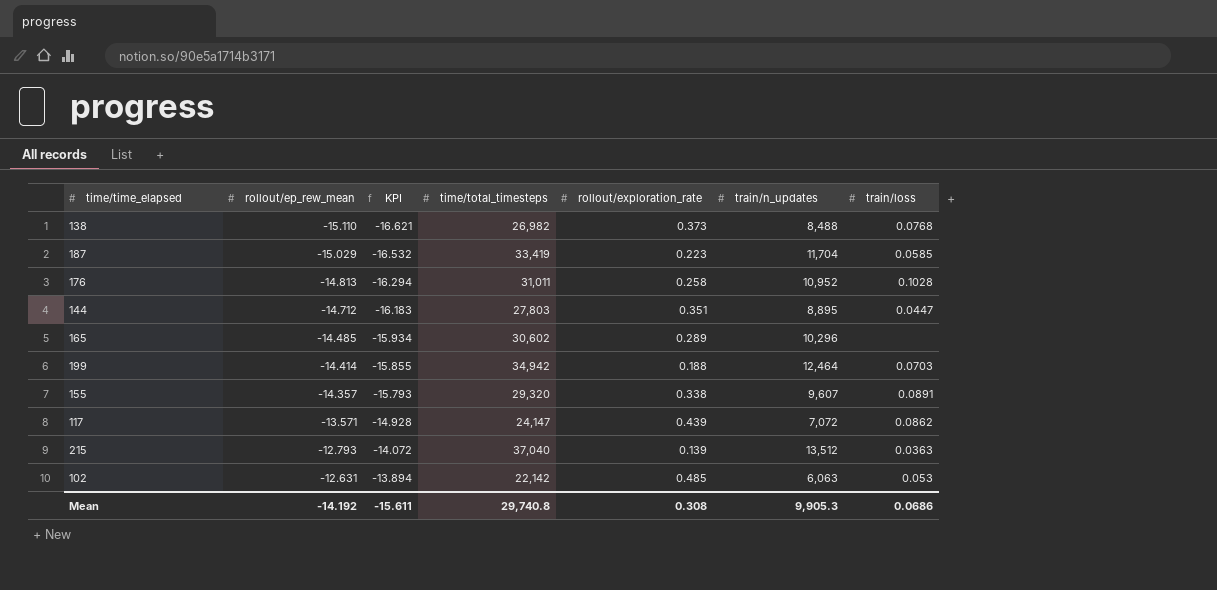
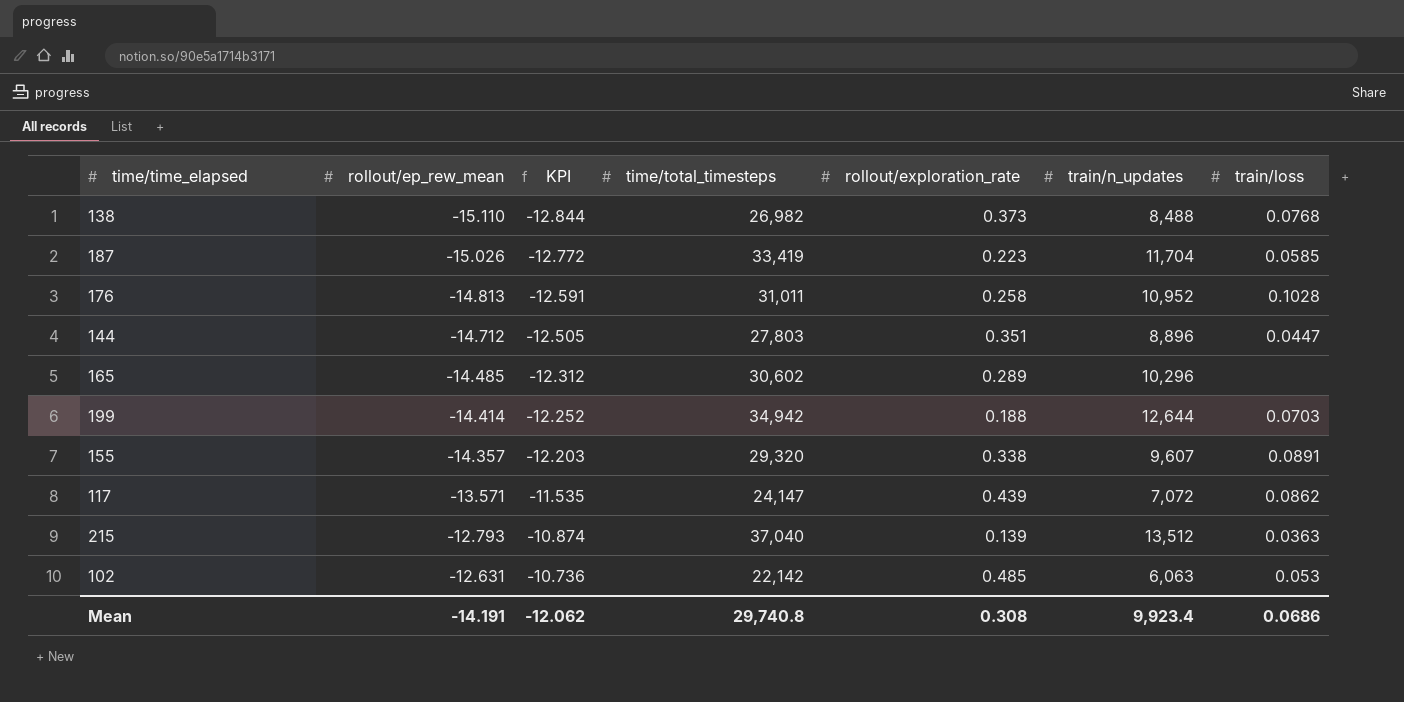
column KPI | formula: [rollout/ep_rew_mean] * 1.1 -> [rollout/ep_rew_mean] * 0.85
187 | rollout/ep_rew_mean: -15.029 -> -15.026
144 | train/n_updates: 8,895 -> 8,896
199 | train/n_updates: 12,464 -> 12,644
Mean | rollout/ep_rew_mean: -14.192 -> -14.191
Mean | KPI: -15.611 -> -12.062
Mean | train/n_updates: 9,905.3 -> 9,923.4

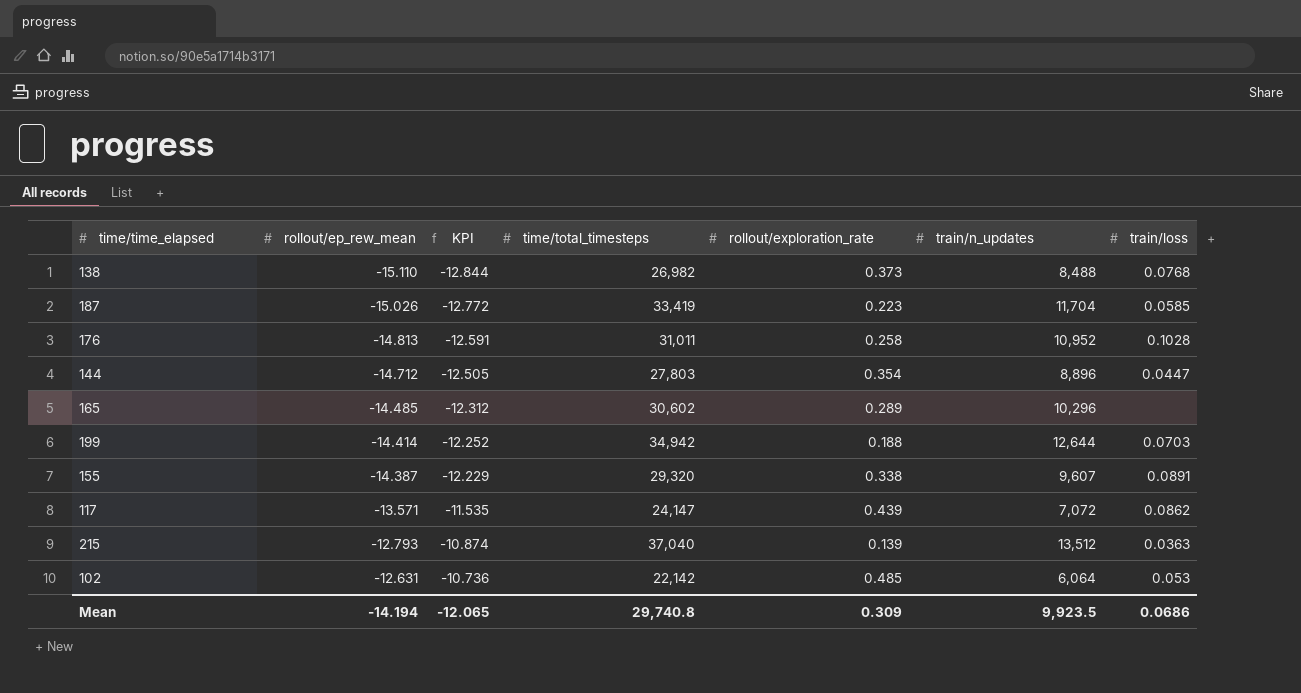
144 | rollout/exploration_rate: 0.351 -> 0.354
155 | rollout/ep_rew_mean: -14.357 -> -14.387
155 | KPI: -12.203 -> -12.229
102 | train/n_updates: 6,063 -> 6,064
Mean | rollout/ep_rew_mean: -14.191 -> -14.194
Mean | KPI: -12.062 -> -12.065
Mean | rollout/exploration_rate: 0.308 -> 0.309
Mean | train/n_updates: 9,923.4 -> 9,923.5

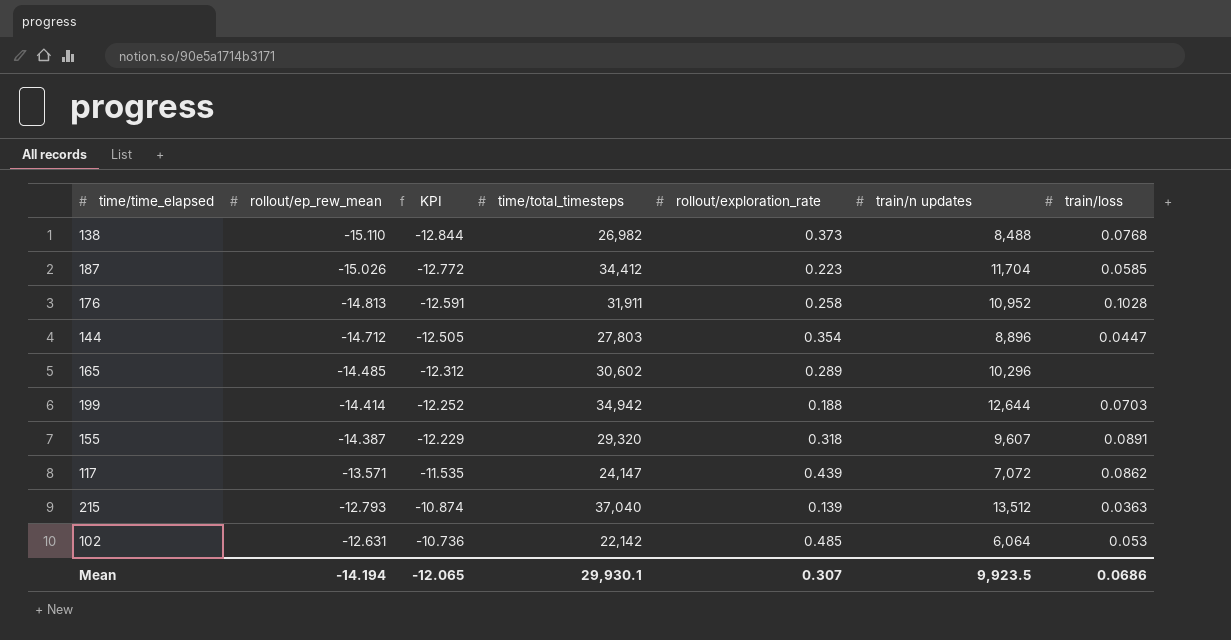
column name: train/n_updates -> train/n updates
187 | time/total_timesteps: 33,419 -> 34,412
176 | time/total_timesteps: 31,011 -> 31,911
155 | rollout/exploration_rate: 0.338 -> 0.318
Mean | time/total_timesteps: 29,740.8 -> 29,930.1
Mean | rollout/exploration_rate: 0.309 -> 0.307

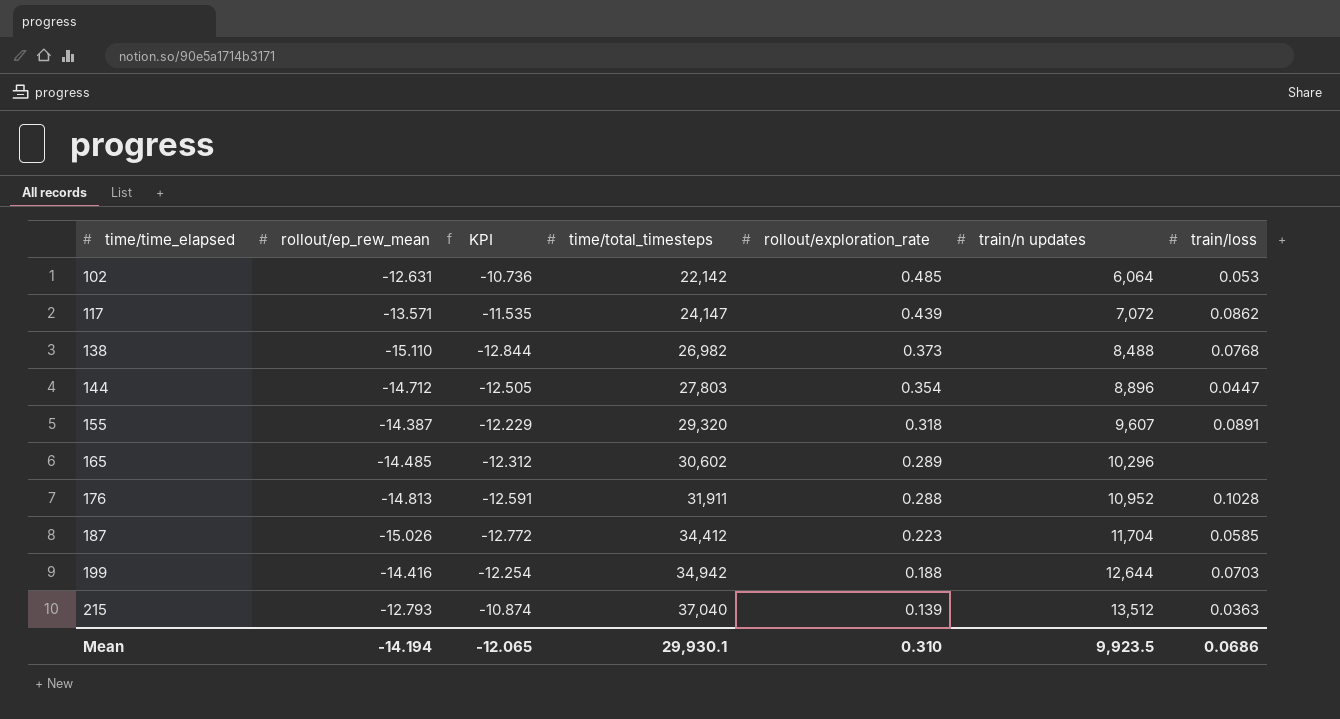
row order: rollout/ep_rew_mean ascending -> time/time_elapsed ascending
176 | rollout/exploration_rate: 0.258 -> 0.288
199 | rollout/ep_rew_mean: -14.414 -> -14.416
199 | KPI: -12.252 -> -12.254
Mean | rollout/exploration_rate: 0.307 -> 0.310

